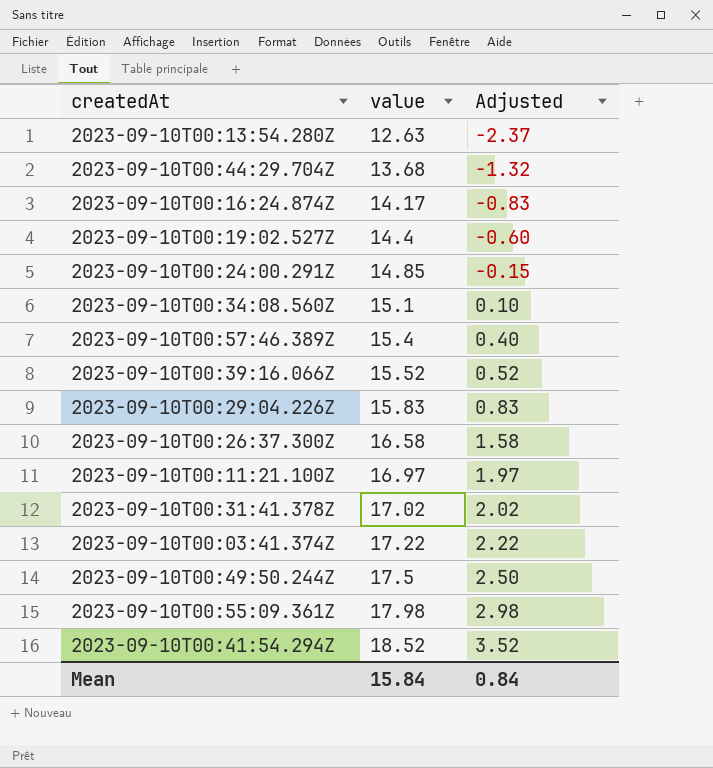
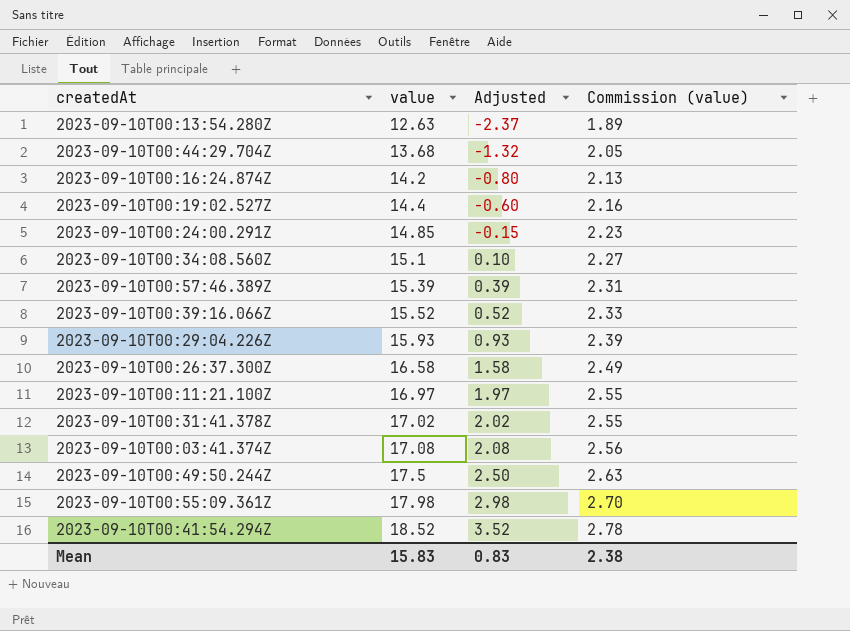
column Commission (value) | formula: none -> [value] * 0.15
2023-09-10T00:16:24.874Z | value: 14.17 -> 14.2
2023-09-10T00:16:24.874Z | Adjusted: -0.83 -> -0.80
2023-09-10T00:57:46.389Z | value: 15.4 -> 15.39
2023-09-10T00:57:46.389Z | Adjusted: 0.40 -> 0.39
2023-09-10T00:29:04.226Z | value: 15.83 -> 15.93
2023-09-10T00:29:04.226Z | Adjusted: 0.83 -> 0.93
2023-09-10T00:03:41.374Z | value: 17.22 -> 17.08
2023-09-10T00:03:41.374Z | Adjusted: 2.22 -> 2.08
Mean | value: 15.84 -> 15.83
Mean | Adjusted: 0.84 -> 0.83

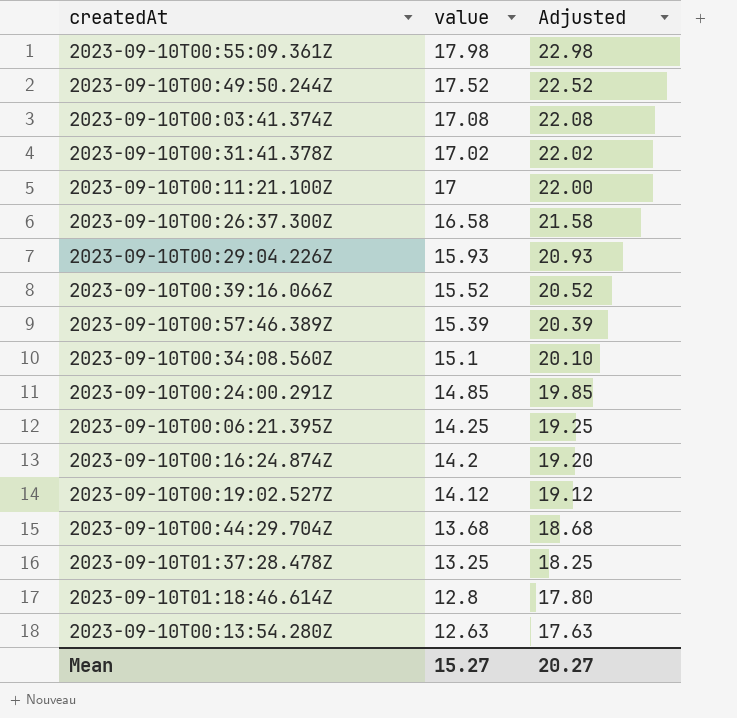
row order: value ascending -> value descending
column Commission (value) | formula: [value] * 0.15 -> none
column Adjusted | formula: [value] - 15 -> [value] + 5
row 2023-09-10T00:41:54.294Z: 18.52 | 3.52 | 2.78 -> none
2023-09-10T00:49:50.244Z | value: 17.5 -> 17.52
2023-09-10T00:11:21.100Z | value: 16.97 -> 17
row 2023-09-10T00:06:21.395Z: none -> 14.25 | 19.25
2023-09-10T00:19:02.527Z | value: 14.4 -> 14.12
row 2023-09-10T01:37:28.478Z: none -> 13.25 | 18.25
row 2023-09-10T01:18:46.614Z: none -> 12.8 | 17.80
Mean | value: 15.83 -> 15.27
Mean | Adjusted: 0.83 -> 20.27

